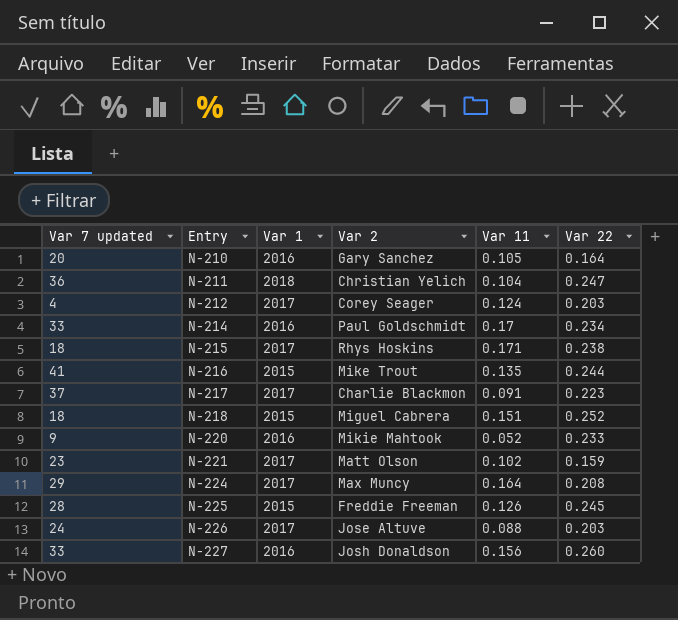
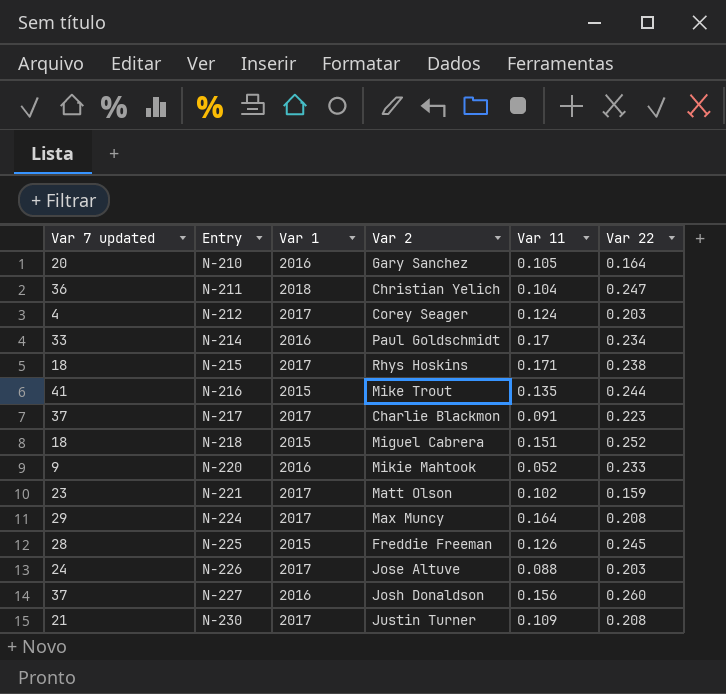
N-227 | Var 7 updated: 33 -> 37
row N-230: none -> 21 | 2017 | Justin Turner | 0.109 | 0.208

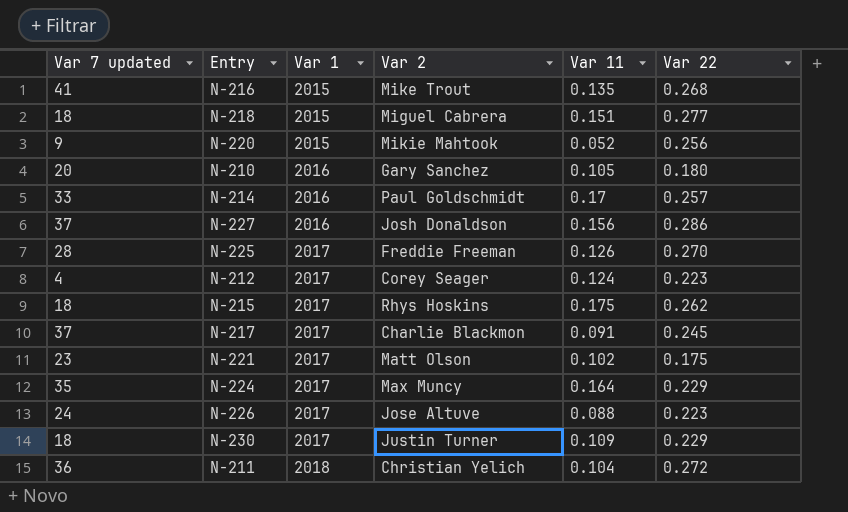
row order: Entry ascending -> Var 1 ascending
N-216 | Var 22: 0.244 -> 0.268
N-218 | Var 22: 0.252 -> 0.277
N-220 | Var 1: 2016 -> 2015
N-220 | Var 22: 0.233 -> 0.256
N-210 | Var 22: 0.164 -> 0.180
N-214 | Var 22: 0.234 -> 0.257
N-227 | Var 22: 0.260 -> 0.286
N-225 | Var 1: 2015 -> 2017
N-225 | Var 22: 0.245 -> 0.270
N-212 | Var 22: 0.203 -> 0.223
N-215 | Var 11: 0.171 -> 0.175
N-215 | Var 22: 0.238 -> 0.262
N-217 | Var 22: 0.223 -> 0.245
N-221 | Var 22: 0.159 -> 0.175
N-224 | Var 7 updated: 29 -> 35
N-224 | Var 22: 0.208 -> 0.229
N-226 | Var 22: 0.203 -> 0.223
N-230 | Var 7 updated: 21 -> 18
N-230 | Var 22: 0.208 -> 0.229
N-211 | Var 22: 0.247 -> 0.272

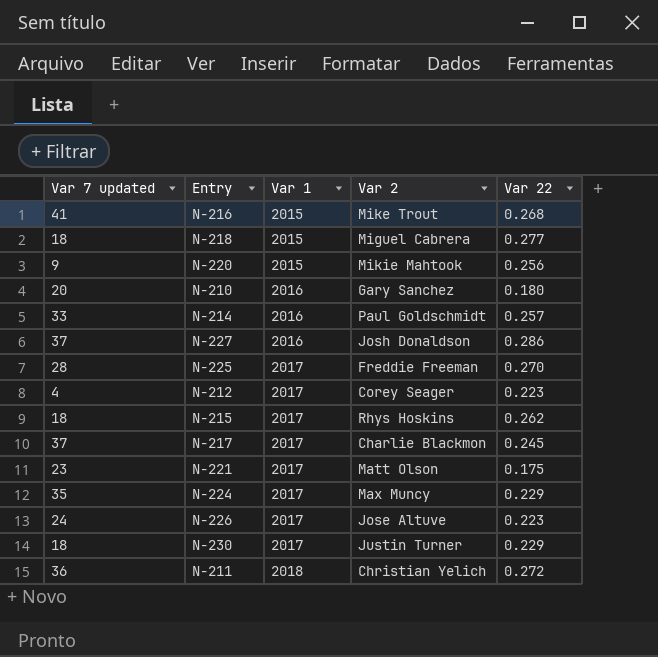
column Var 11 | position: 5 -> none

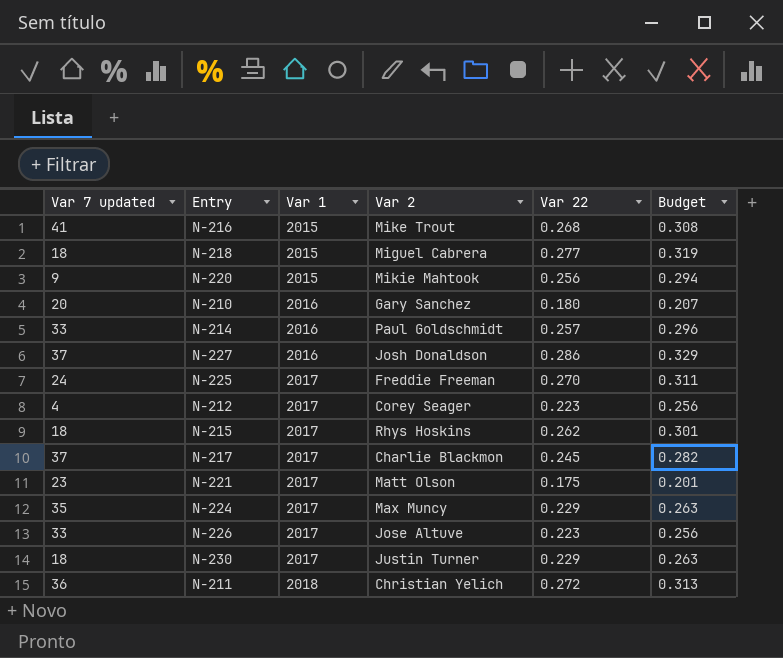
column Budget | formula: none -> [Var 22] * 1.15
N-225 | Var 7 updated: 28 -> 24
N-226 | Var 7 updated: 24 -> 33

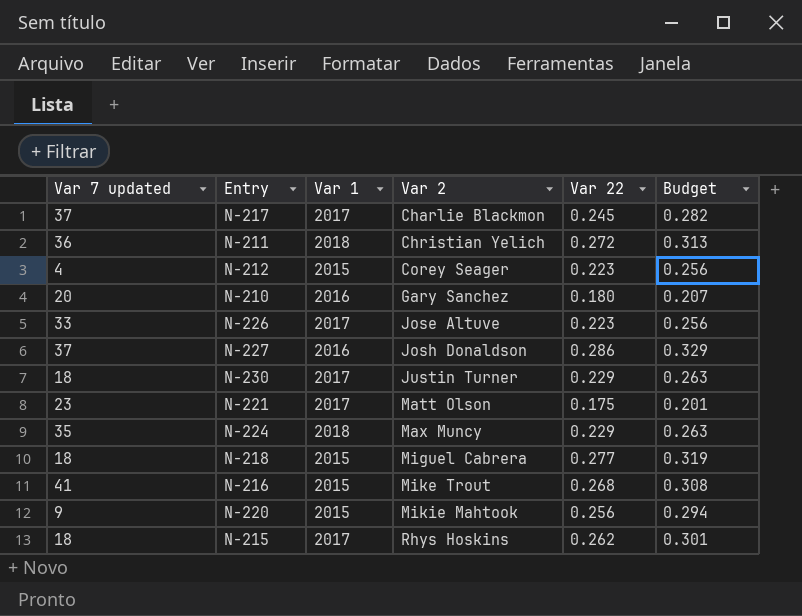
row order: Var 1 ascending -> Var 2 ascending
row N-214: 33 | 2016 | Paul Goldschmidt | 0.257 | 0.296 -> none
row N-225: 24 | 2017 | Freddie Freeman | 0.270 | 0.311 -> none
N-212 | Var 1: 2017 -> 2015
N-224 | Var 1: 2017 -> 2018

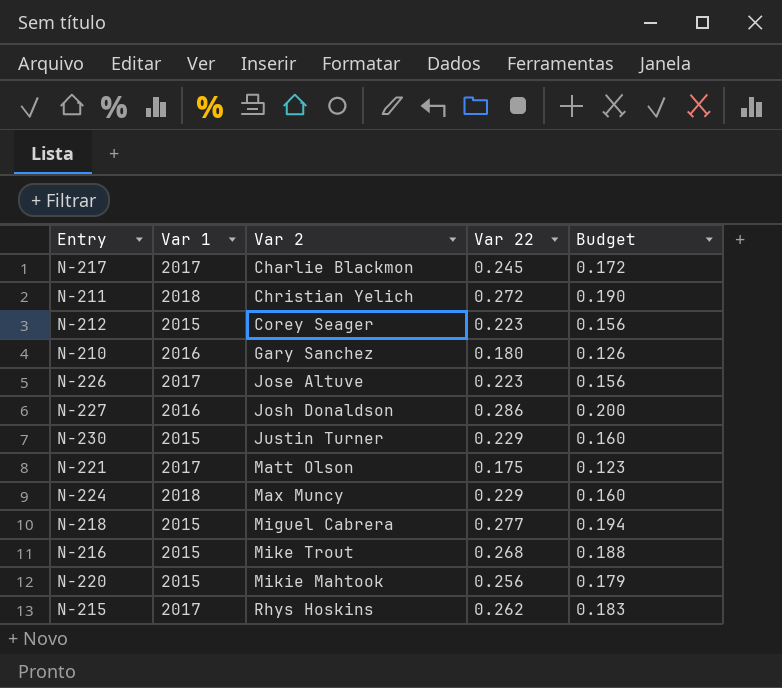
column Var 7 updated | position: 1 -> none
column Budget | formula: [Var 22] * 1.15 -> [Var 22] * 0.7
N-230 | Var 1: 2017 -> 2015

